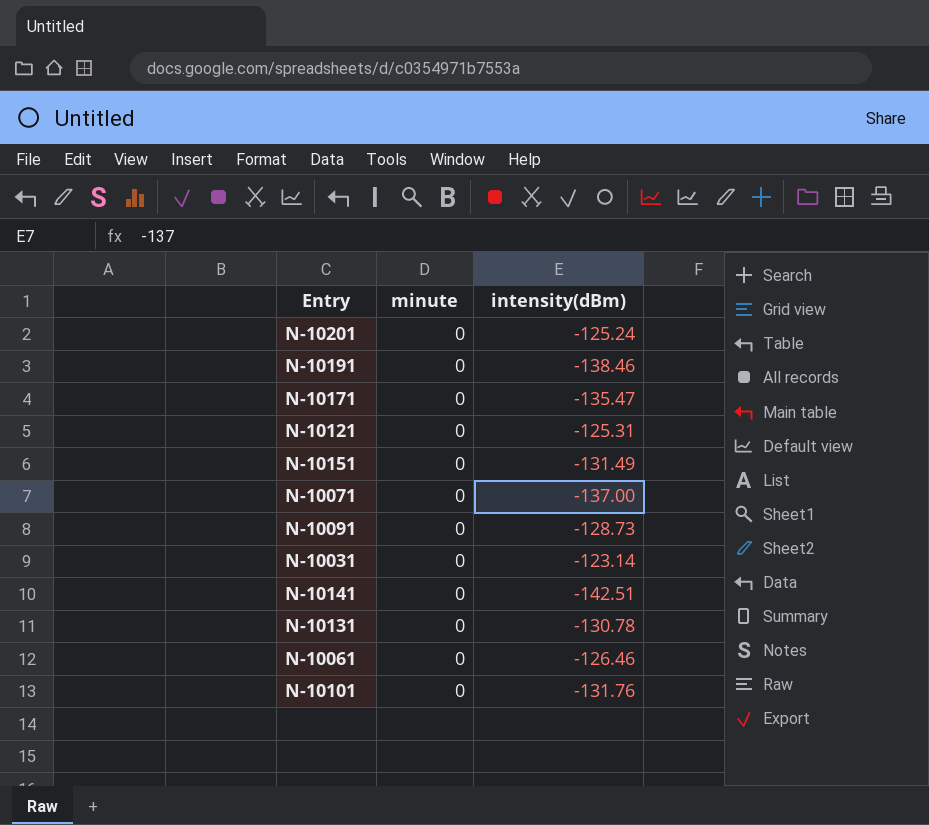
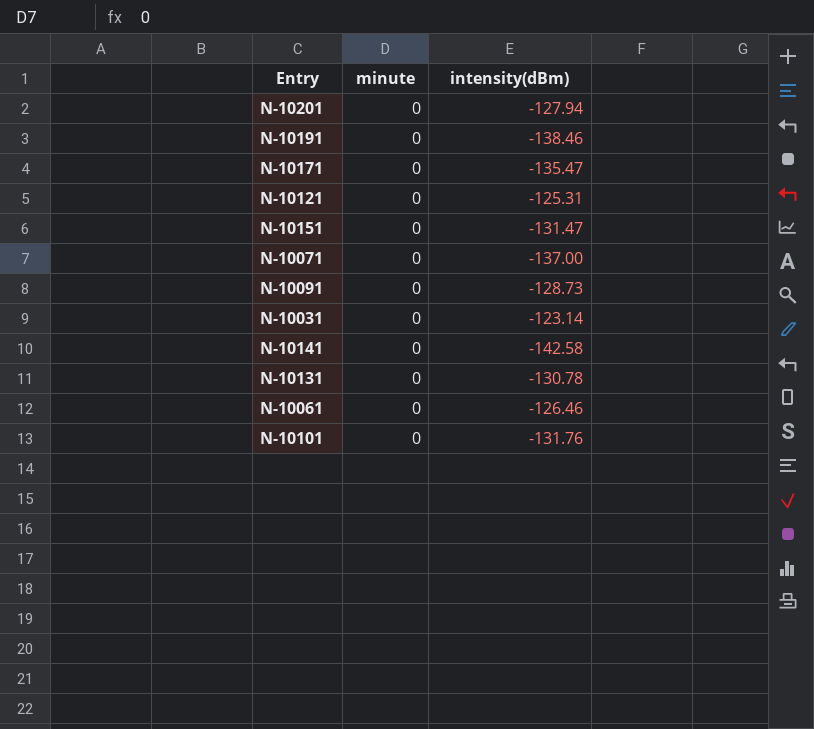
N-10201 | intensity(dBm): -125.24 -> -127.94
N-10151 | intensity(dBm): -131.49 -> -131.47
N-10141 | intensity(dBm): -142.51 -> -142.58

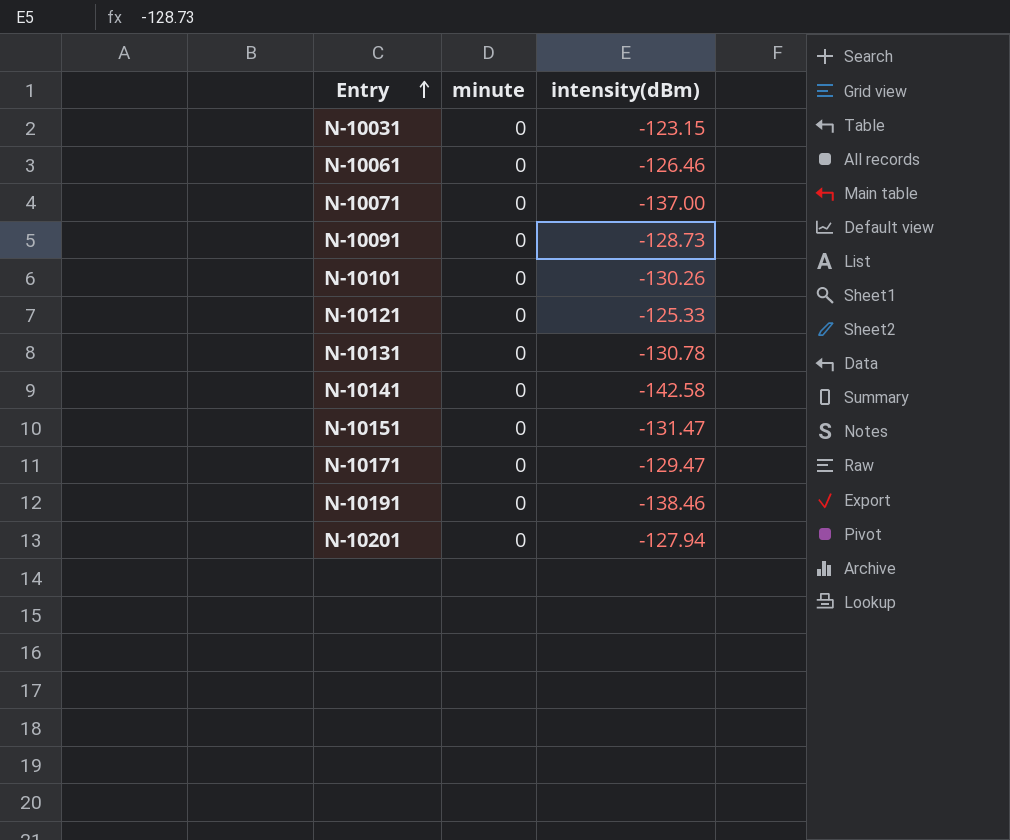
row order: none -> Entry ascending
N-10031 | intensity(dBm): -123.14 -> -123.15
N-10101 | intensity(dBm): -131.76 -> -130.26
N-10121 | intensity(dBm): -125.31 -> -125.33
N-10171 | intensity(dBm): -135.47 -> -129.47

